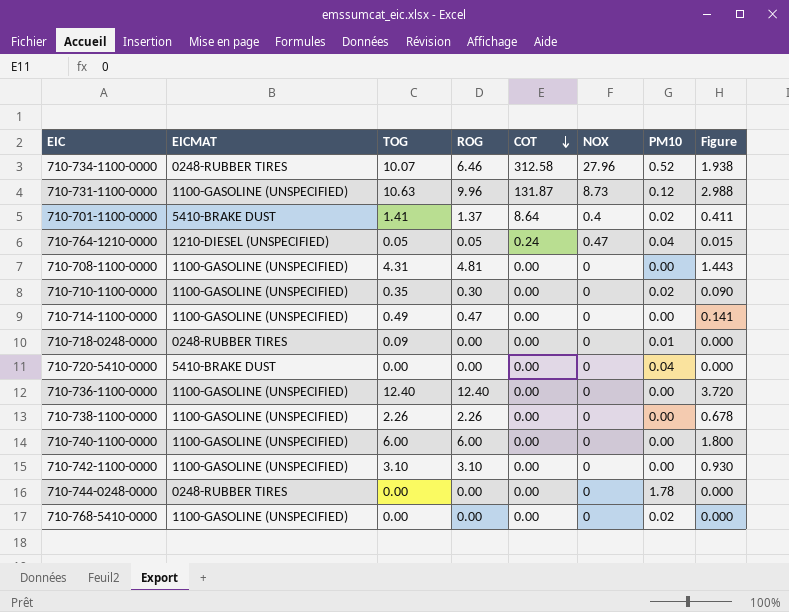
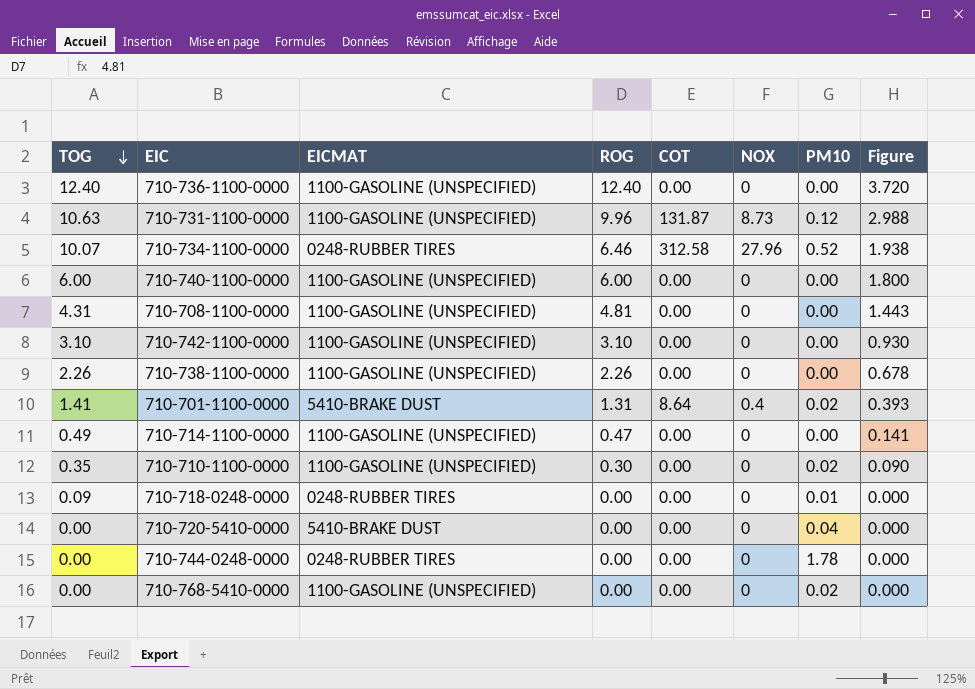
row order: COT descending -> TOG descending
column TOG | position: 3 -> 1
row 710-764-1210-0000: 1210-DIESEL (UNSPECIFIED) | 0.05 | 0.05 | 0.24 | 0.47 | 0.04 | 0.015 -> none
710-701-1100-0000 | ROG: 1.37 -> 1.31
710-701-1100-0000 | Figure: 0.411 -> 0.393

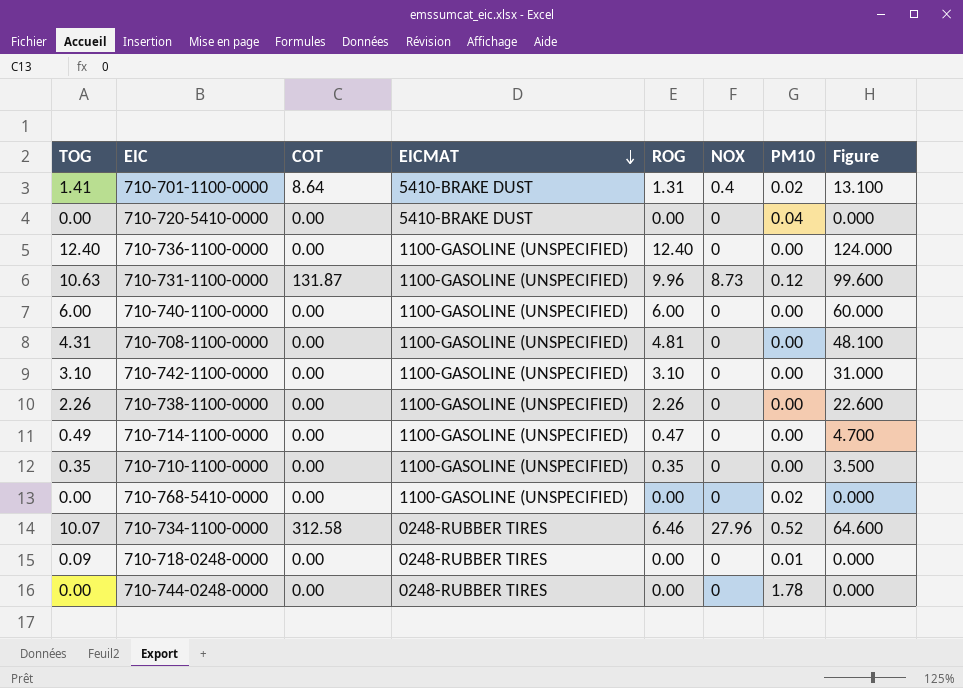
row order: TOG descending -> EICMAT descending
column COT | position: 5 -> 3
column Figure | formula: [ROG] * 0.3 -> [ROG] * 10
710-710-1100-0000 | ROG: 0.30 -> 0.35
710-710-1100-0000 | PM10: 0.02 -> 0.00

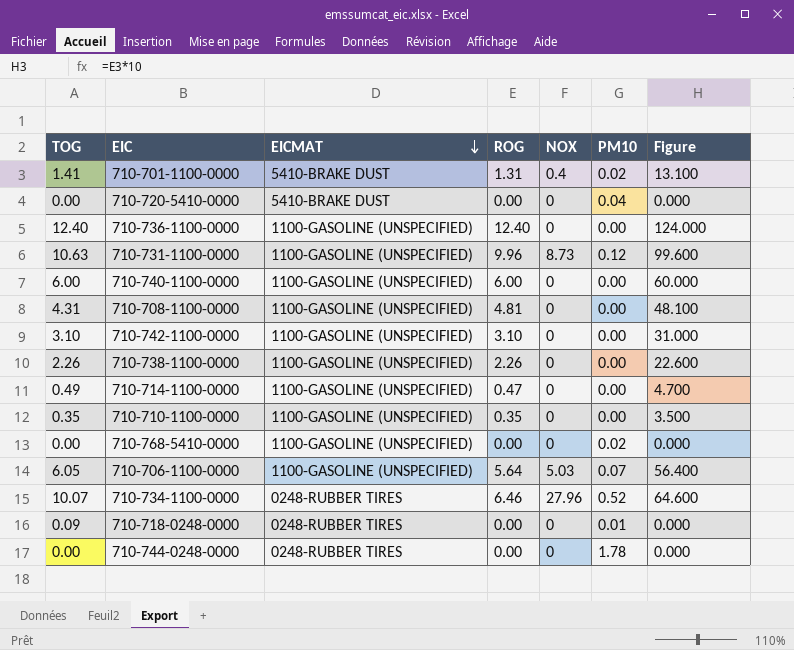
column COT | position: 3 -> none
row 710-706-1100-0000: none -> 6.05 | 1100-GASOLINE (UNSPECIFIED) | 5.64 | 5.03 | 0.07 | 56.400

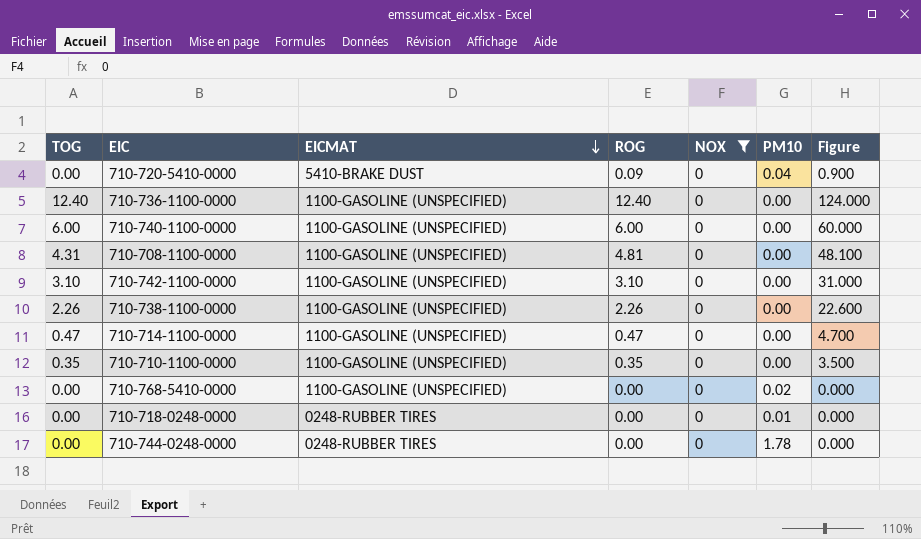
filter: none -> NOX = 0
710-720-5410-0000 | ROG: 0.00 -> 0.09
710-720-5410-0000 | Figure: 0.000 -> 0.900
710-714-1100-0000 | TOG: 0.49 -> 0.47
710-718-0248-0000 | TOG: 0.09 -> 0.00

